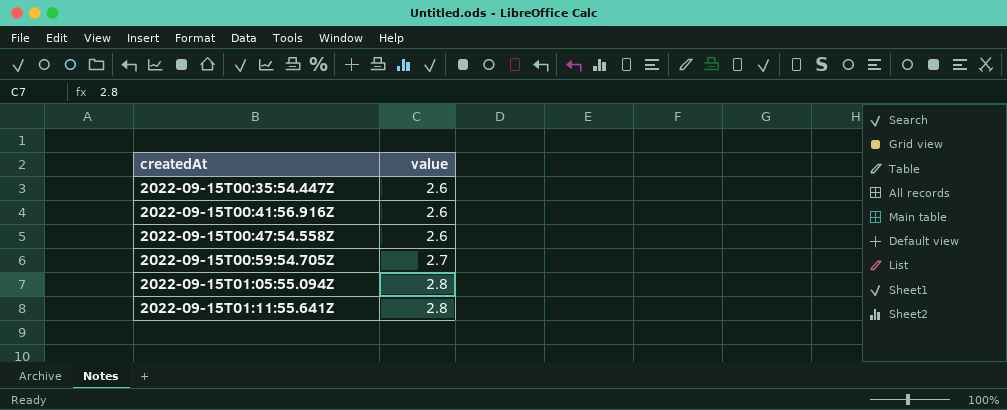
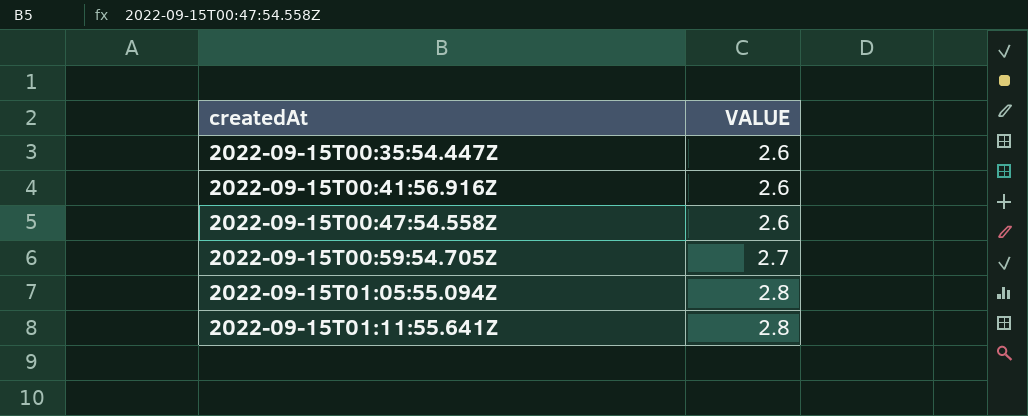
column name: value -> VALUE

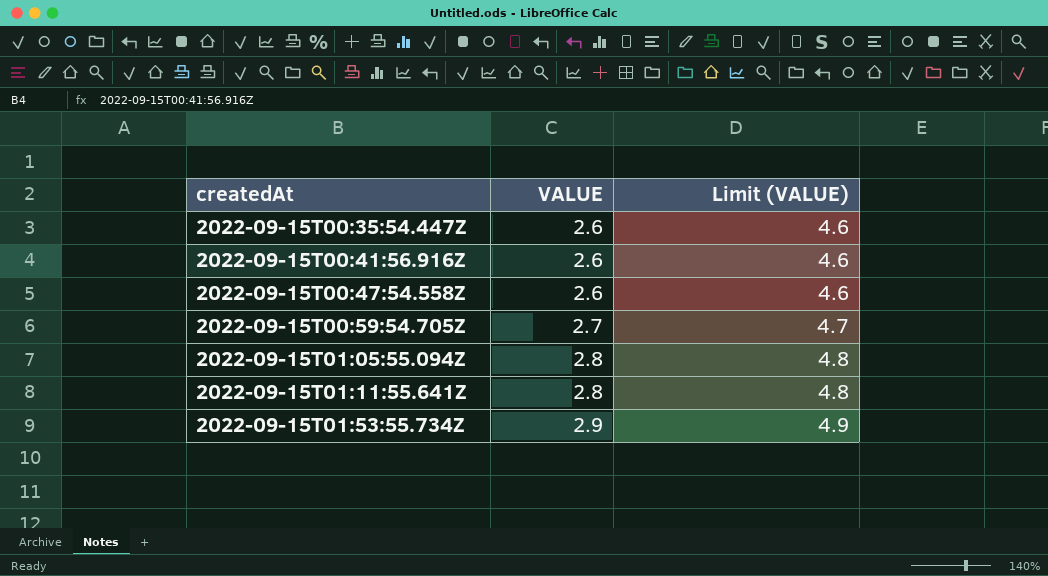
column Limit (VALUE) | formula: none -> [VALUE] + 2
row 2022-09-15T01:53:55.734Z: none -> 2.9 | 4.9

